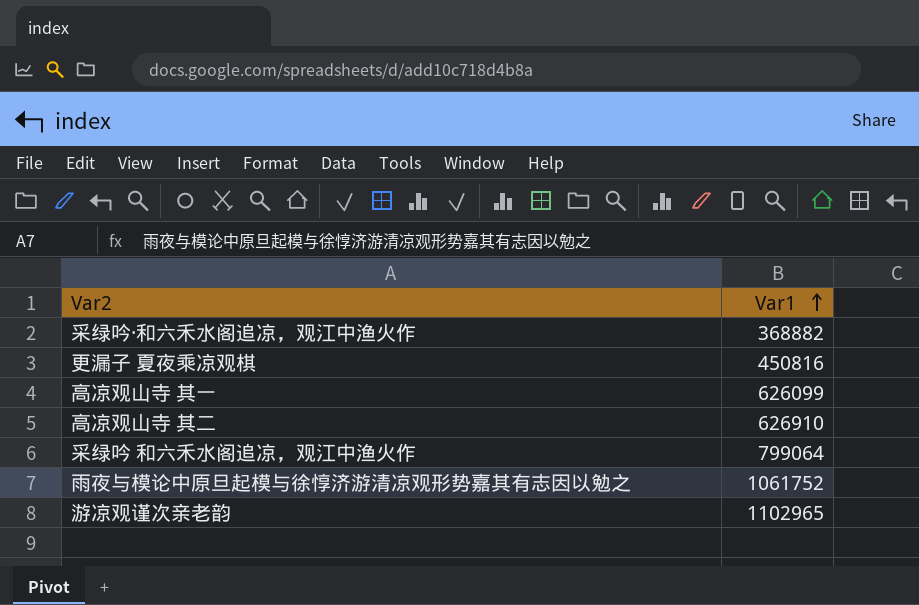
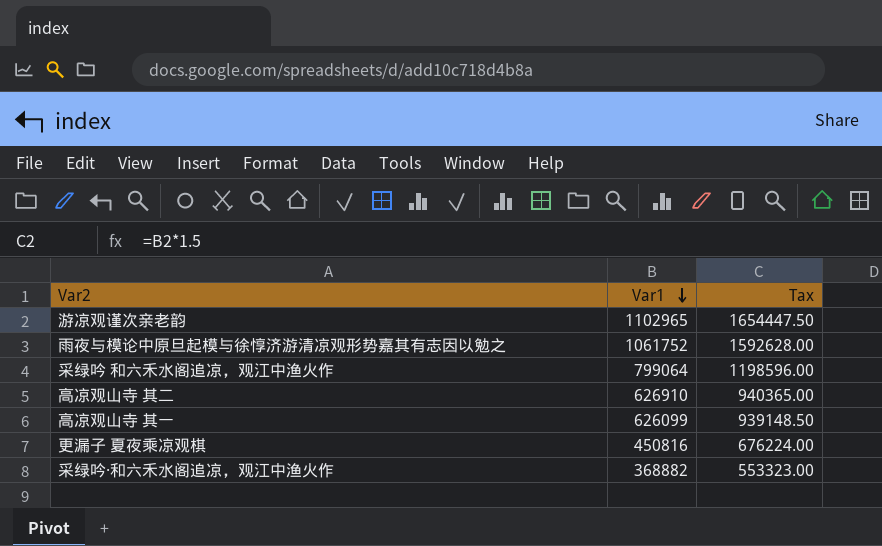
row order: Var1 ascending -> Var1 descending
column Tax | formula: none -> [Var1] * 1.5

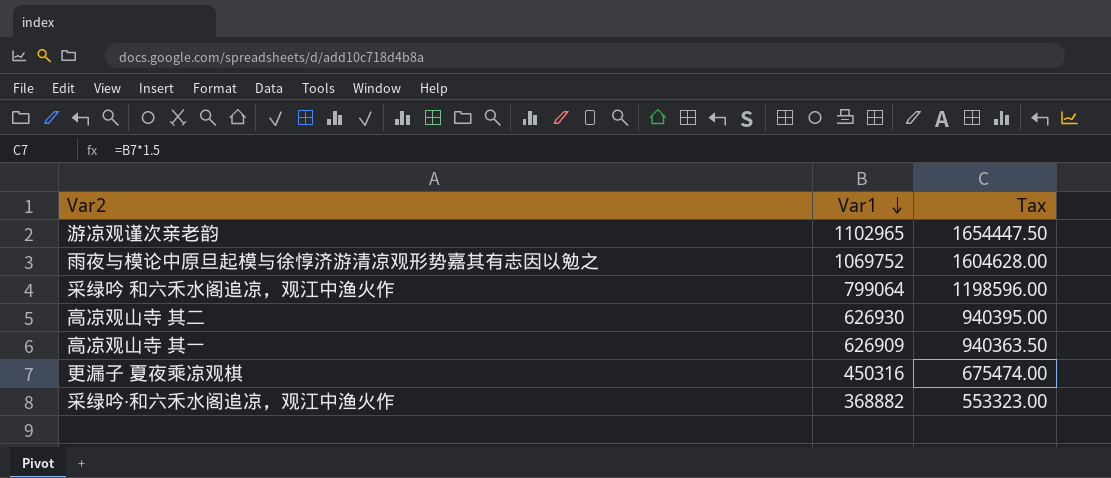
雨夜与模论中原旦起模与徐惇济游清凉观形势嘉其有志因以勉之 | Var1: 1061752 -> 1069752
雨夜与模论中原旦起模与徐惇济游清凉观形势嘉其有志因以勉之 | Tax: 1592628.00 -> 1604628.00
高凉观山寺 其二 | Var1: 626910 -> 626930
高凉观山寺 其二 | Tax: 940365.00 -> 940395.00
高凉观山寺 其一 | Var1: 626099 -> 626909
高凉观山寺 其一 | Tax: 939148.50 -> 940363.50
更漏子 夏夜乘凉观棋 | Var1: 450816 -> 450316
更漏子 夏夜乘凉观棋 | Tax: 676224.00 -> 675474.00

